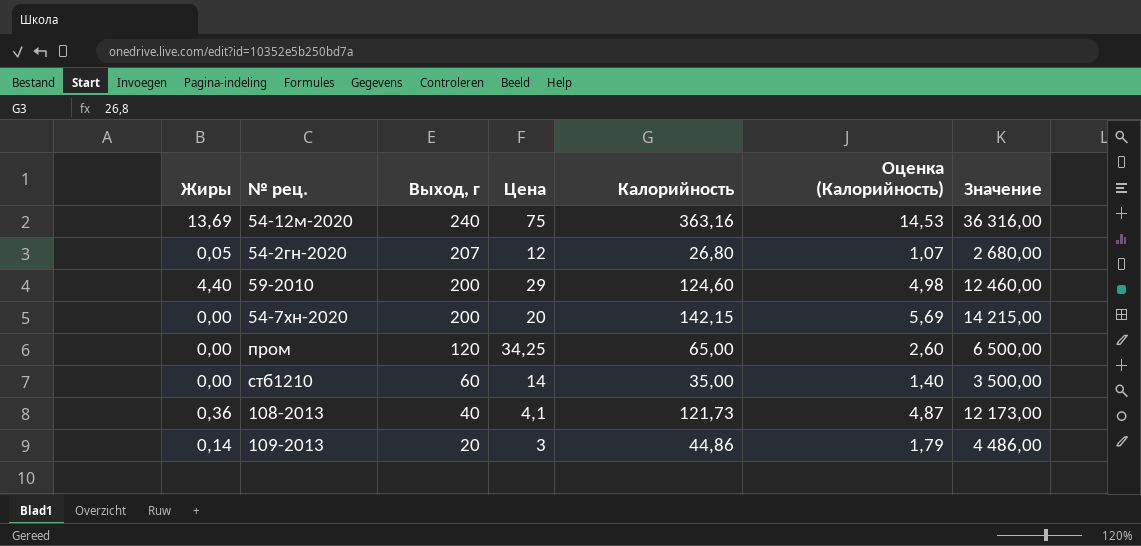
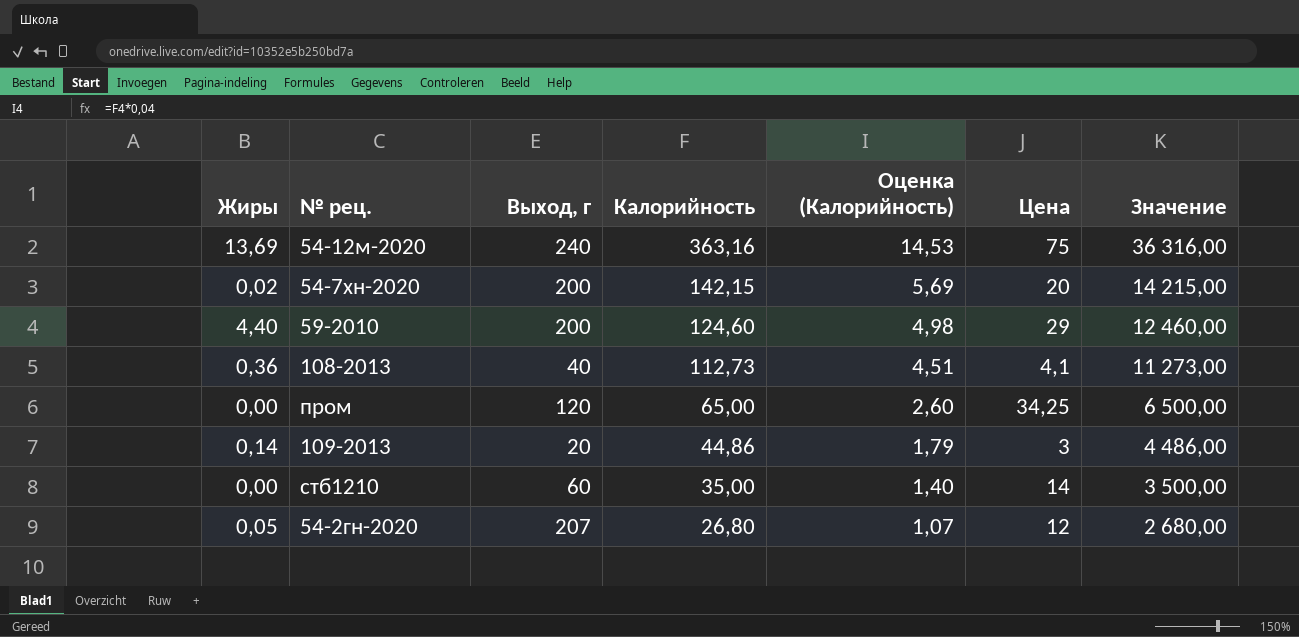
row order: Выход, г descending -> Калорийность descending
column Цена | position: 4 -> 6
54-7хн-2020 | Жиры: 0,00 -> 0,02
108-2013 | Калорийность: 121,73 -> 112,73
108-2013 | Оценка (Калорийность): 4,87 -> 4,51
108-2013 | Значение: 12 173,00 -> 11 273,00

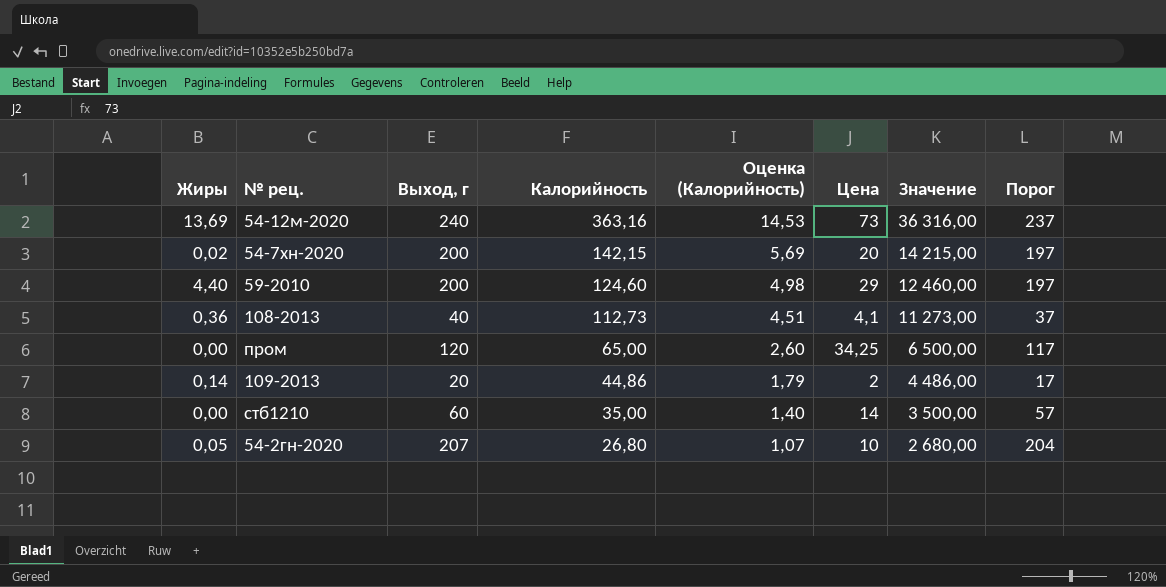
column Порог | formula: none -> [Выход, г] - 3
54-12м-2020 | Цена: 75 -> 73
109-2013 | Цена: 3 -> 2
54-2гн-2020 | Цена: 12 -> 10

